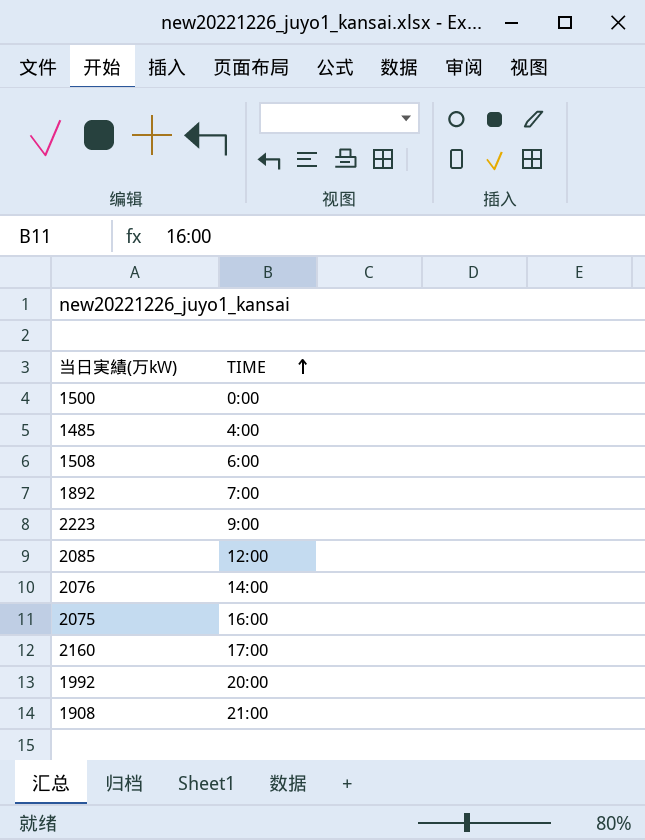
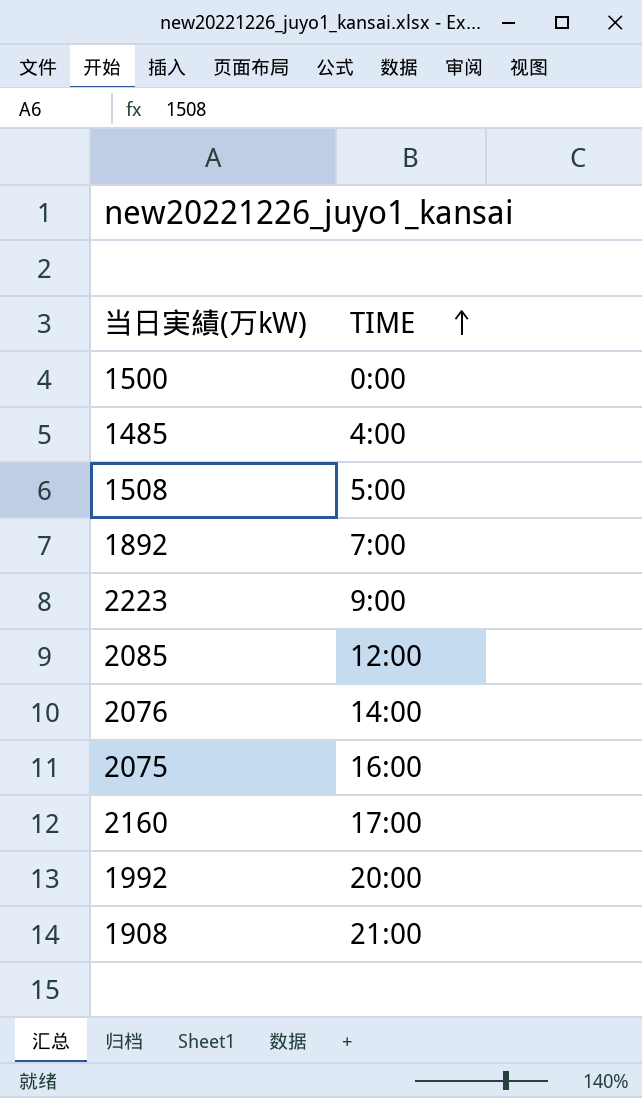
1508 | TIME: 6:00 -> 5:00

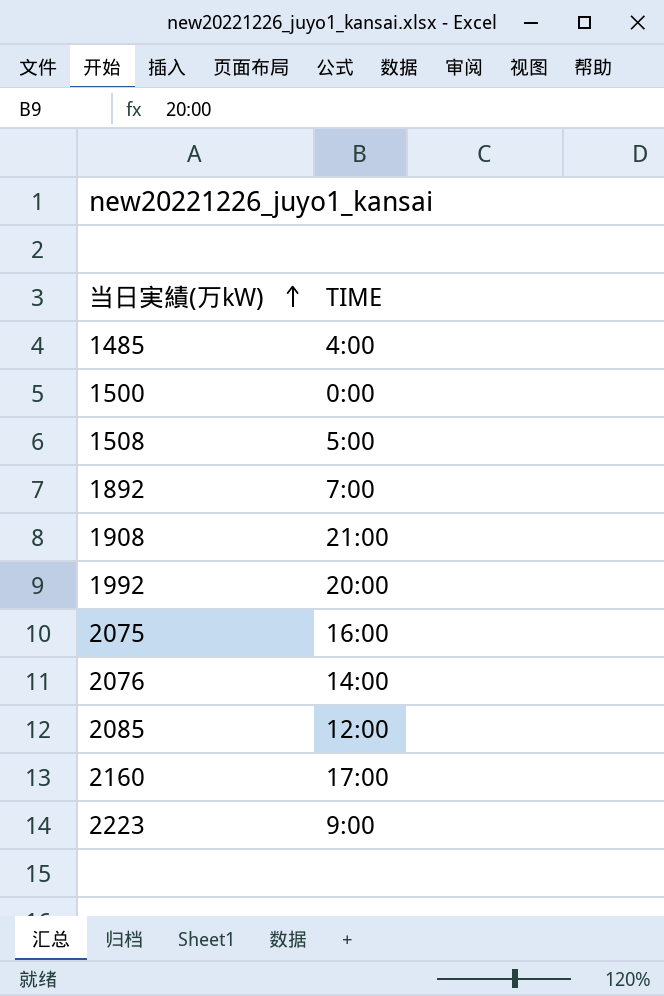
row order: TIME ascending -> 当日実績(万kW) ascending

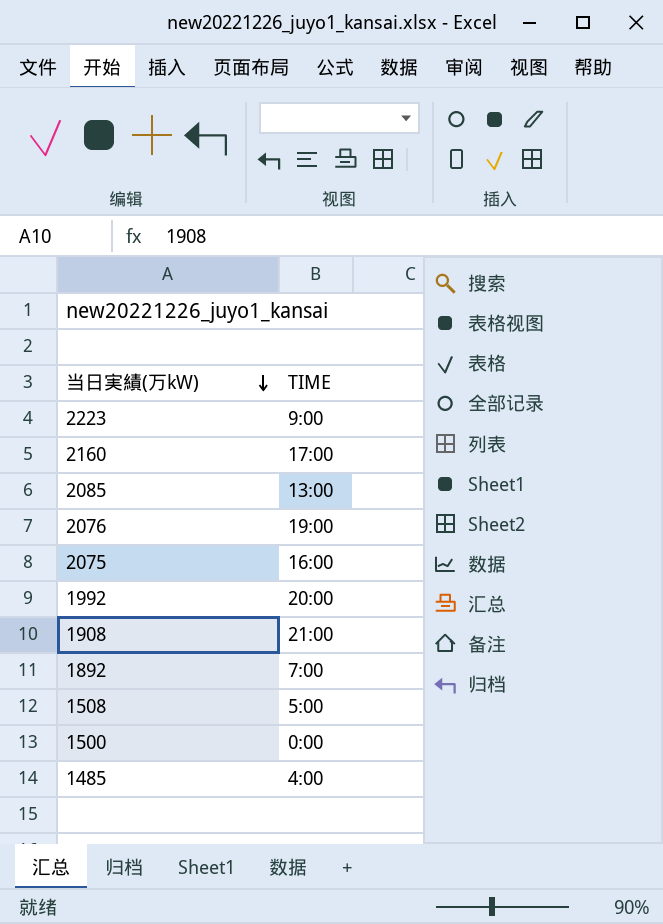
row order: 当日実績(万kW) ascending -> 当日実績(万kW) descending
2085 | TIME: 12:00 -> 13:00
2076 | TIME: 14:00 -> 19:00

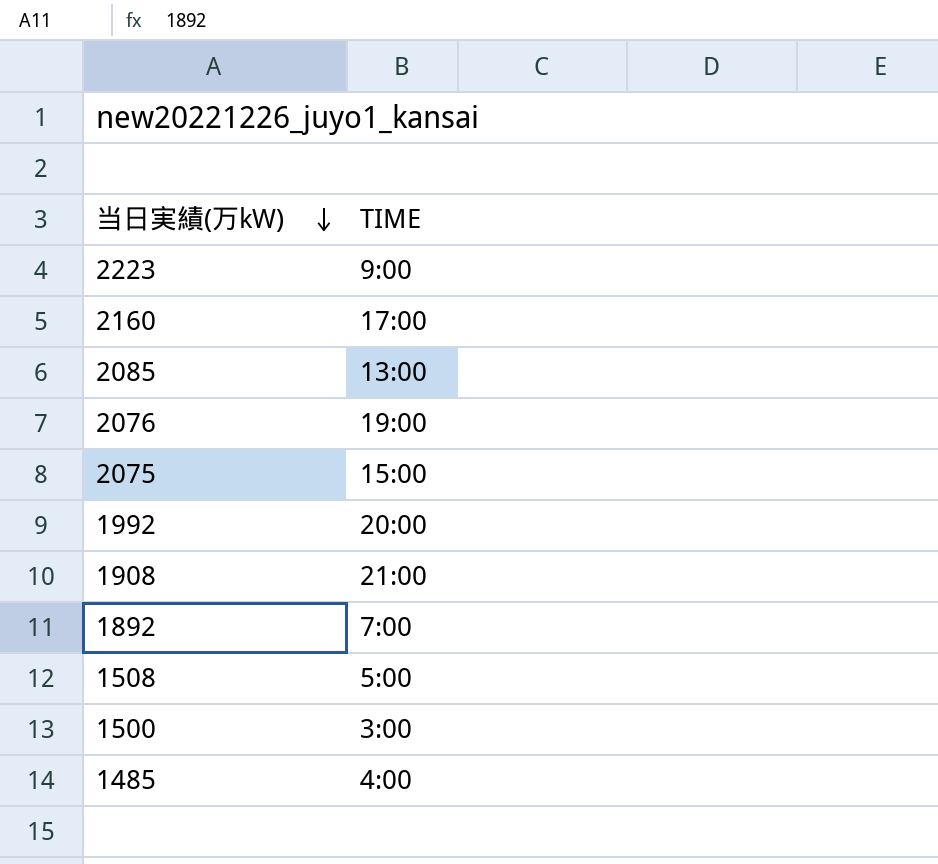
2075 | TIME: 16:00 -> 15:00
1500 | TIME: 0:00 -> 3:00

